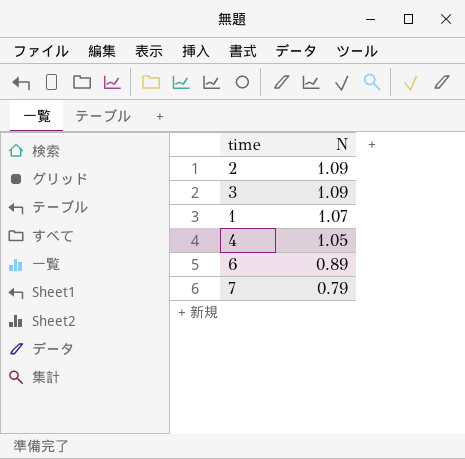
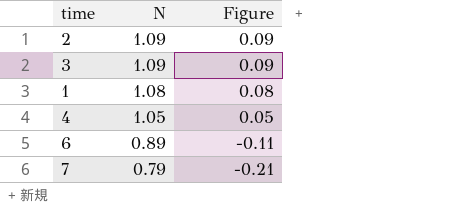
column Figure | formula: none -> [N] - 1
1 | N: 1.07 -> 1.08

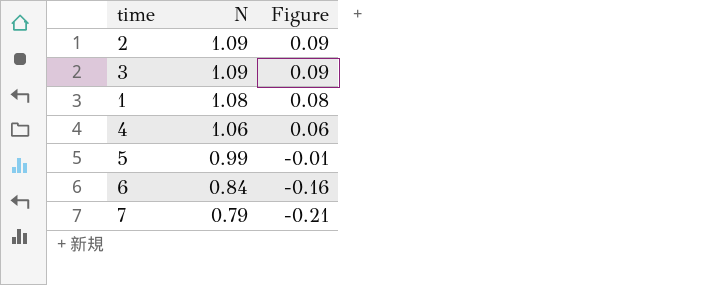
4 | N: 1.05 -> 1.06
4 | Figure: 0.05 -> 0.06
row 5: none -> 0.99 | -0.01
6 | N: 0.89 -> 0.84
6 | Figure: -0.11 -> -0.16

